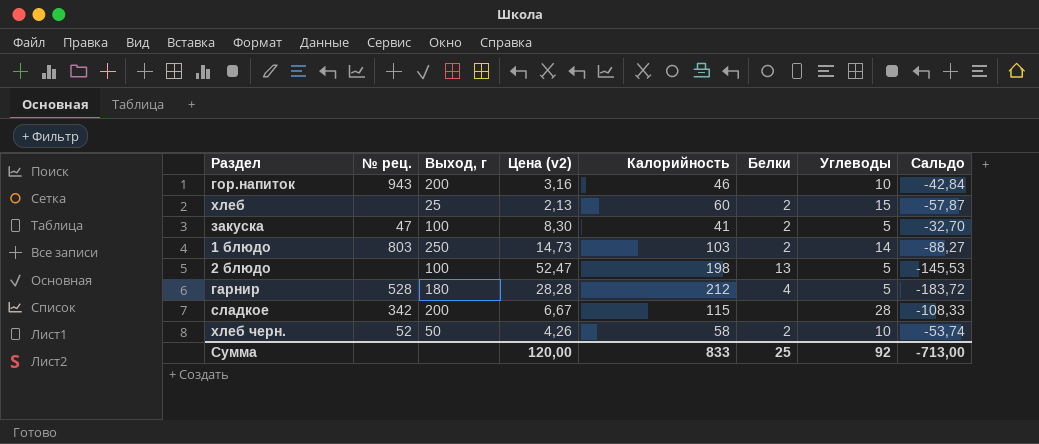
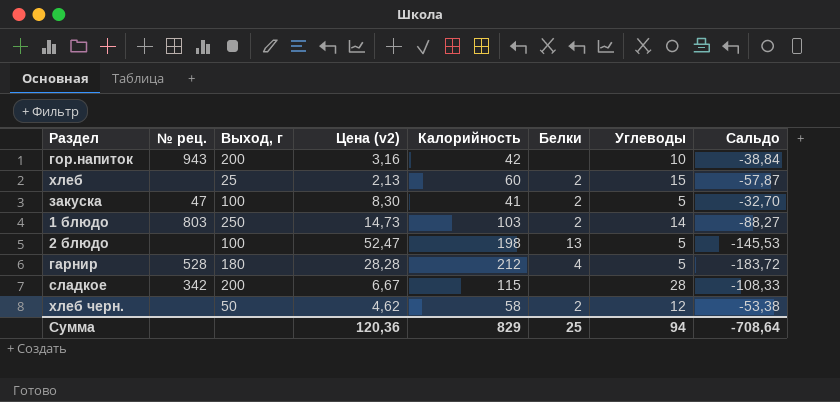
гор.напиток | Калорийность: 46 -> 42
гор.напиток | Сальдо: -42,84 -> -38,84
хлеб черн. | № рец.: 52 -> none
хлеб черн. | Цена (v2): 4,26 -> 4,62
хлеб черн. | Углеводы: 10 -> 12
хлеб черн. | Сальдо: -53,74 -> -53,38
Сумма | Цена (v2): 120,00 -> 120,36
Сумма | Калорийность: 833 -> 829
Сумма | Углеводы: 92 -> 94
Сумма | Сальдо: -713,00 -> -708,64

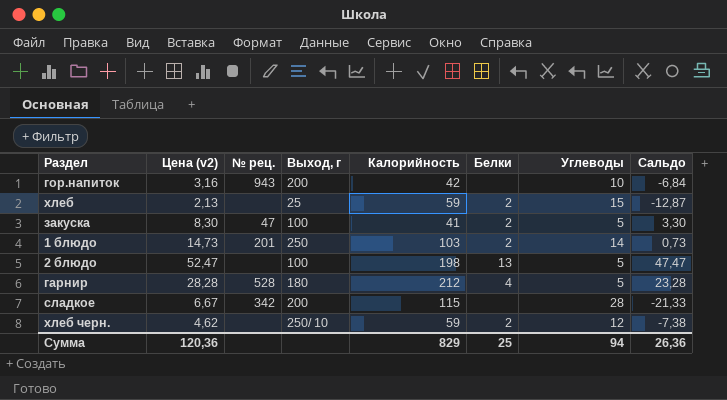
column Цена (v2) | position: 4 -> 2
column Сальдо | formula: [Цена (v2)] - [Калорийность] -> [Цена (v2)] - [Углеводы]
хлеб | Калорийность: 60 -> 59
1 блюдо | № рец.: 803 -> 201
хлеб черн. | Выход, г: 50 -> 250/ 10
хлеб черн. | Калорийность: 58 -> 59
Сумма | Сальдо: -708,64 -> 26,36

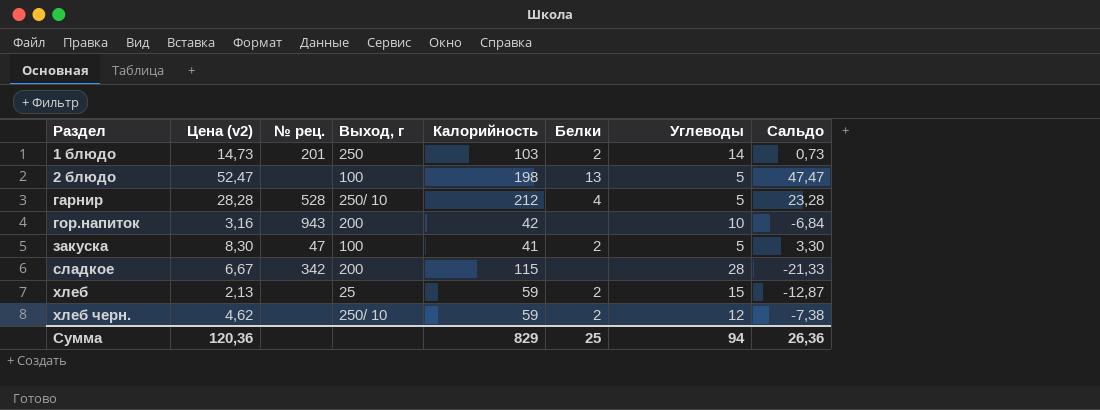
row order: none -> Раздел ascending
гарнир | Выход, г: 180 -> 250/ 10

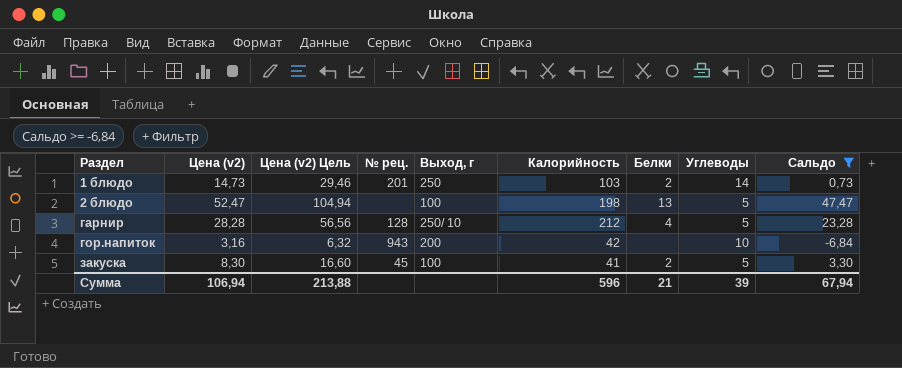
filter: none -> Сальдо >= -6,84
column Цена (v2) Цель | formula: none -> [Цена (v2)] * 2
гарнир | № рец.: 528 -> 128
закуска | № рец.: 47 -> 45
Сумма | Цена (v2): 120,36 -> 106,94
Сумма | Калорийность: 829 -> 596
Сумма | Белки: 25 -> 21
Сумма | Углеводы: 94 -> 39
Сумма | Сальдо: 26,36 -> 67,94

